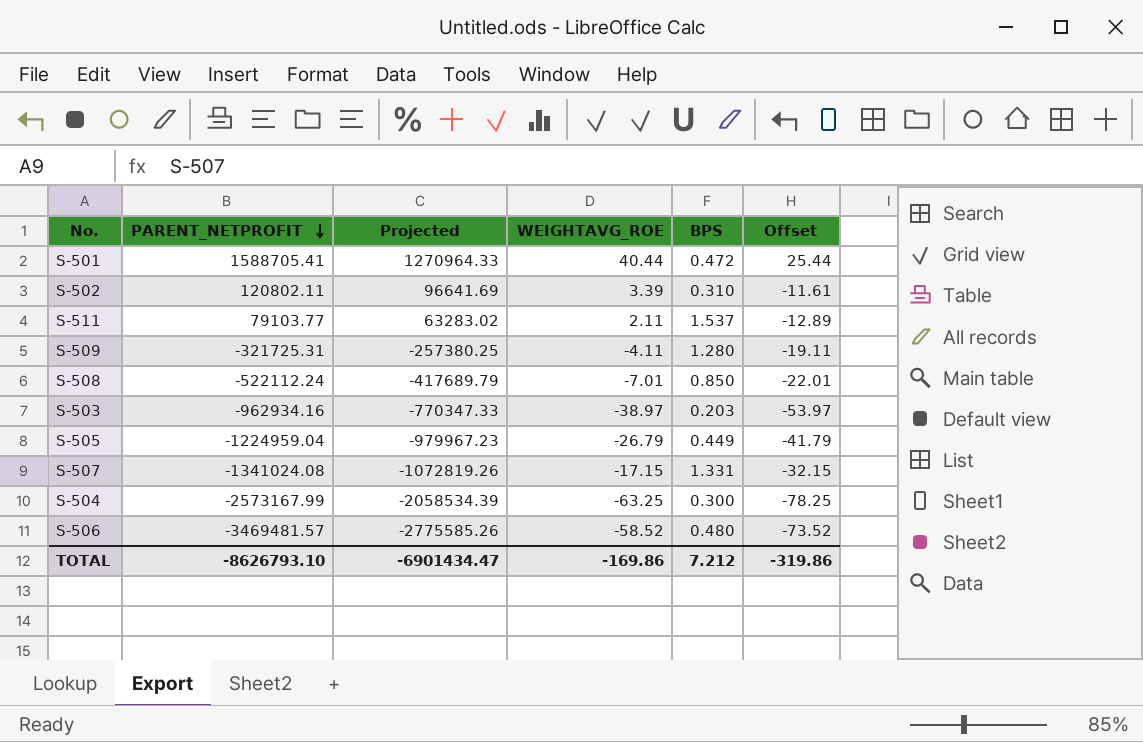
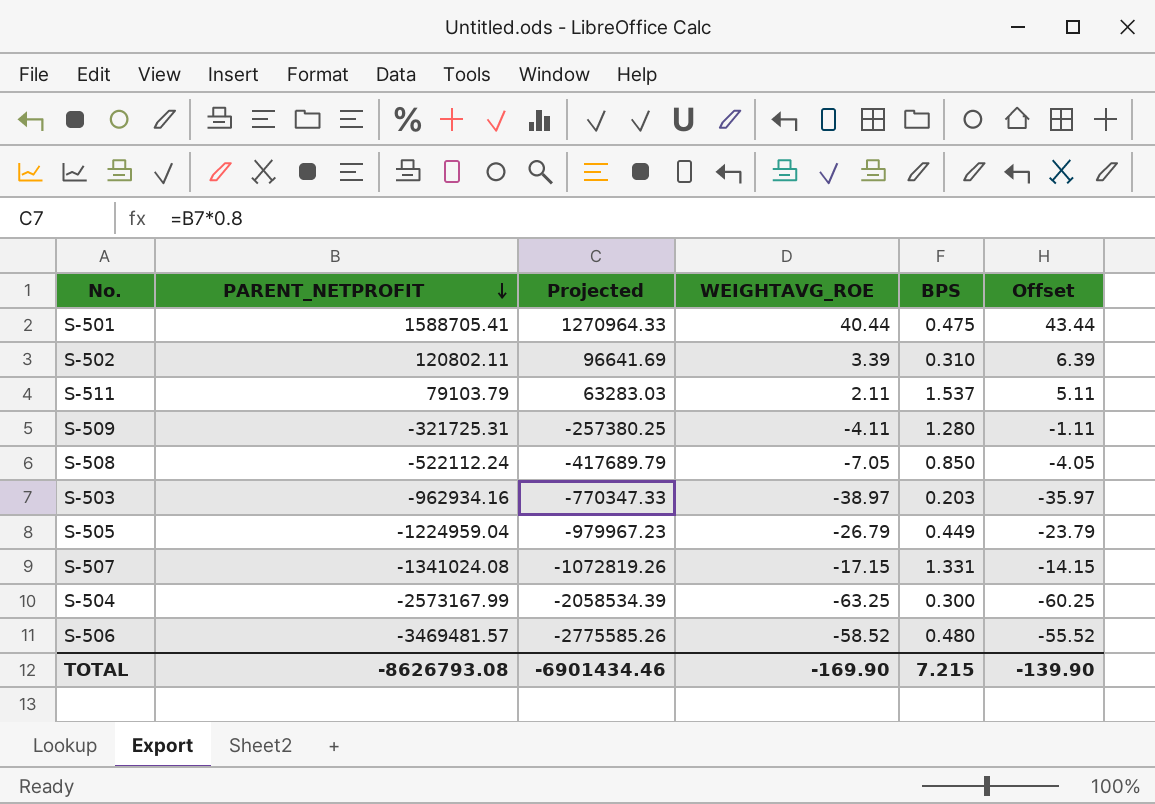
column Offset | formula: [WEIGHTAVG_ROE] - 15 -> [WEIGHTAVG_ROE] + 3
S-501 | BPS: 0.472 -> 0.475
S-511 | PARENT_NETPROFIT: 79103.77 -> 79103.79
S-511 | Projected: 63283.02 -> 63283.03
S-508 | WEIGHTAVG_ROE: -7.01 -> -7.05
TOTAL | PARENT_NETPROFIT: -8626793.10 -> -8626793.08
TOTAL | Projected: -6901434.47 -> -6901434.46
TOTAL | WEIGHTAVG_ROE: -169.86 -> -169.90
TOTAL | BPS: 7.212 -> 7.215
TOTAL | Offset: -319.86 -> -139.90

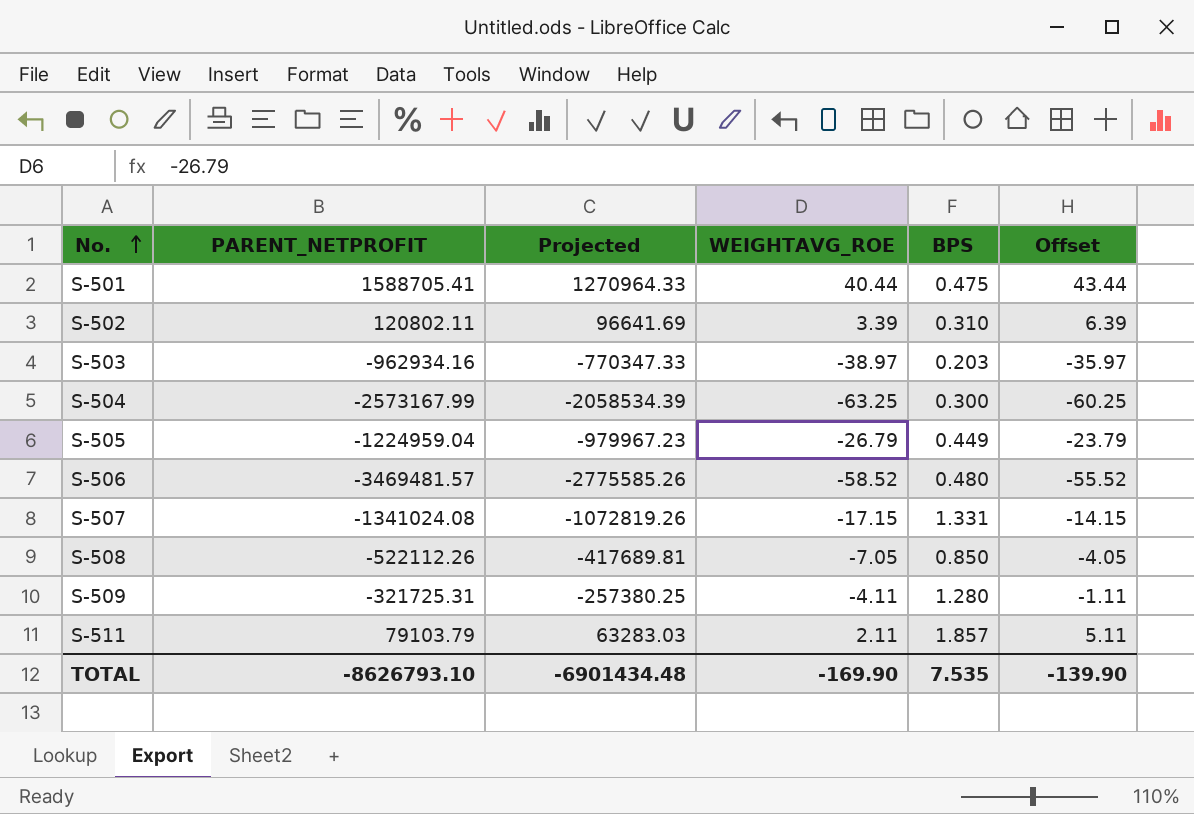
row order: PARENT_NETPROFIT descending -> No. ascending
S-508 | PARENT_NETPROFIT: -522112.24 -> -522112.26
S-508 | Projected: -417689.79 -> -417689.81
S-511 | BPS: 1.537 -> 1.857
TOTAL | PARENT_NETPROFIT: -8626793.08 -> -8626793.10
TOTAL | Projected: -6901434.46 -> -6901434.48
TOTAL | BPS: 7.215 -> 7.535

